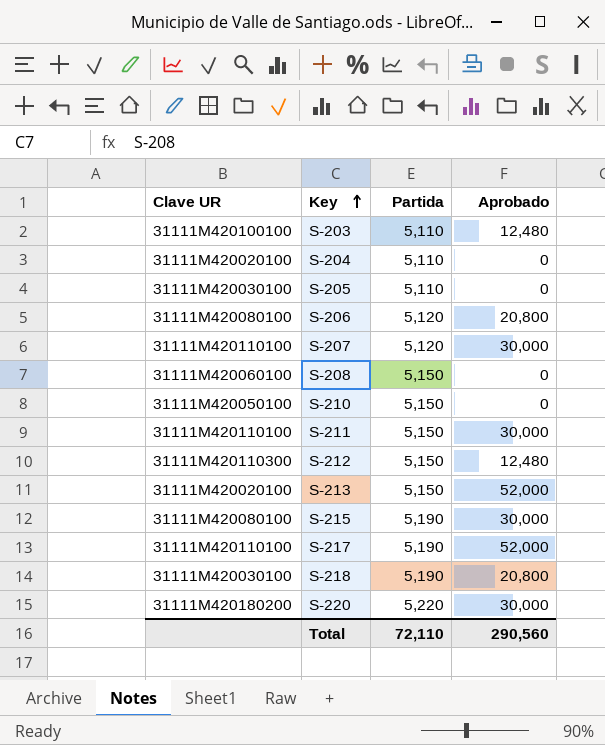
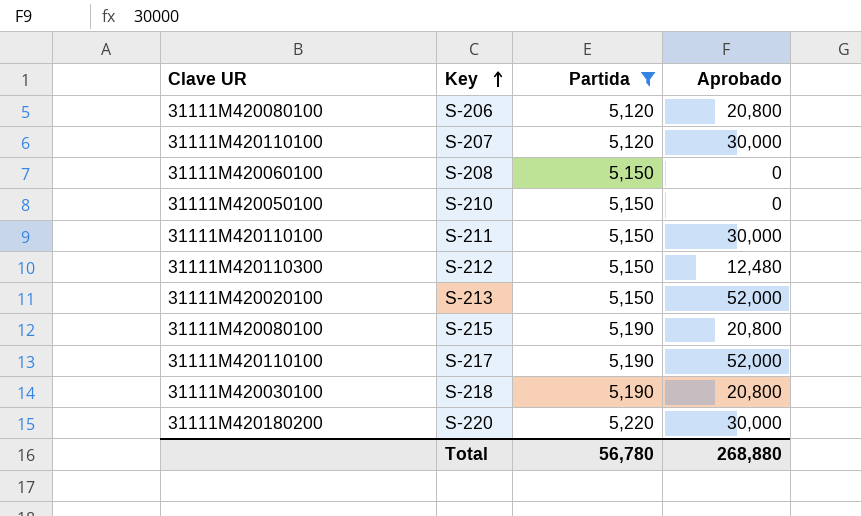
filter: none -> Partida != 5,110
S-215 | Aprobado: 30,000 -> 20,800
Total | Partida: 72,110 -> 56,780
Total | Aprobado: 290,560 -> 268,880

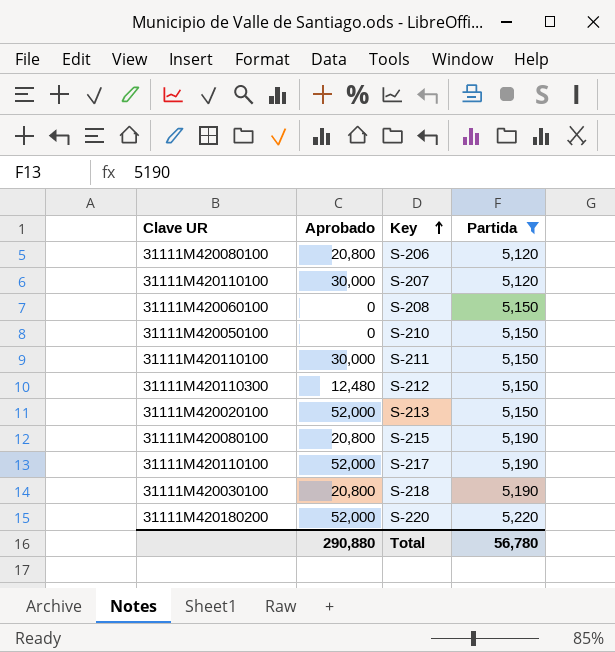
column Aprobado | position: 4 -> 2
S-220 | Aprobado: 30,000 -> 52,000
Total | Aprobado: 268,880 -> 290,880

